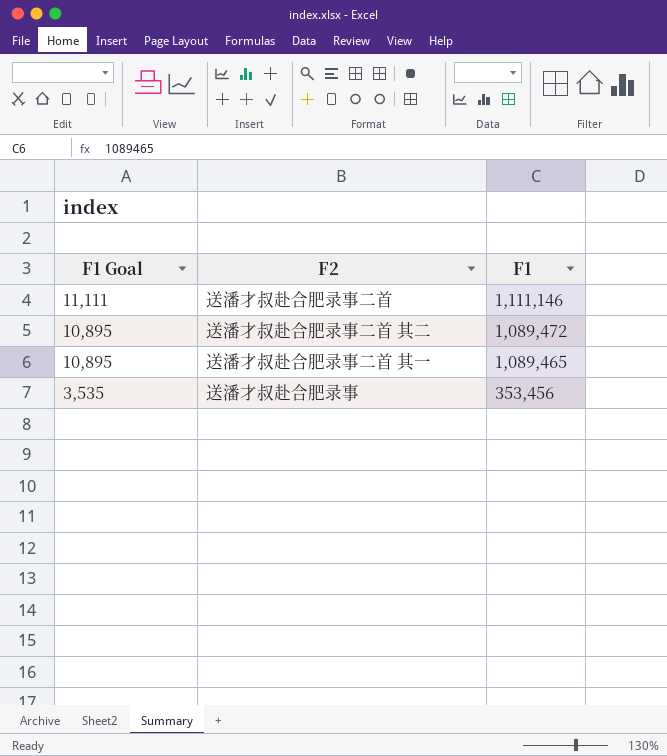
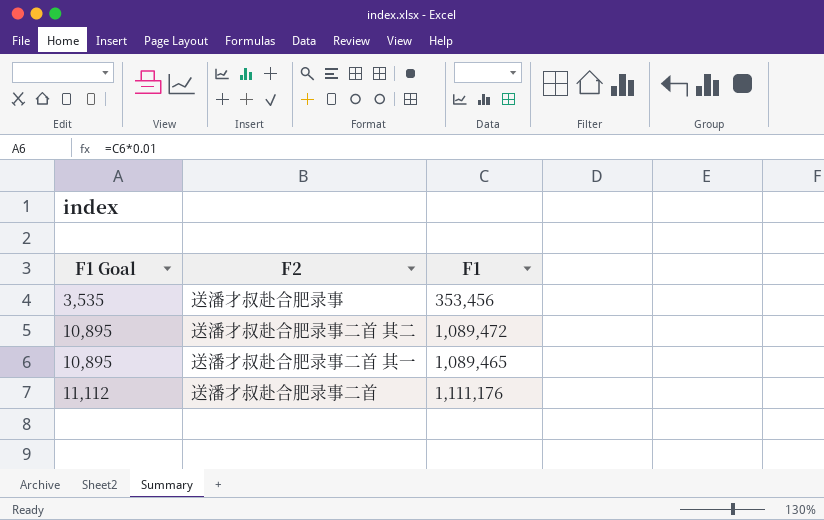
row order: F1 Goal descending -> F1 Goal ascending
送潘才叔赴合肥录事二首 | F1 Goal: 11,111 -> 11,112
送潘才叔赴合肥录事二首 | F1: 1,111,146 -> 1,111,176

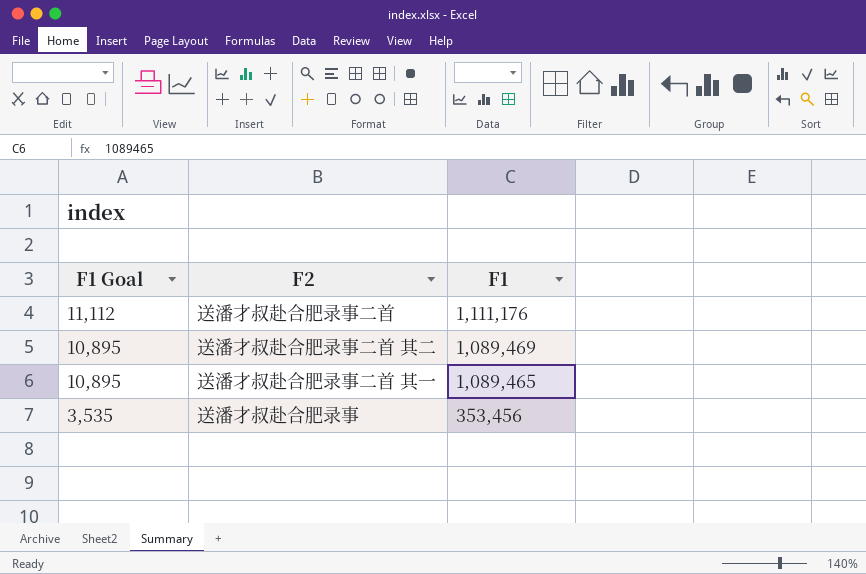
row order: F1 Goal ascending -> F1 Goal descending
送潘才叔赴合肥录事二首 其二 | F1: 1,089,472 -> 1,089,469

